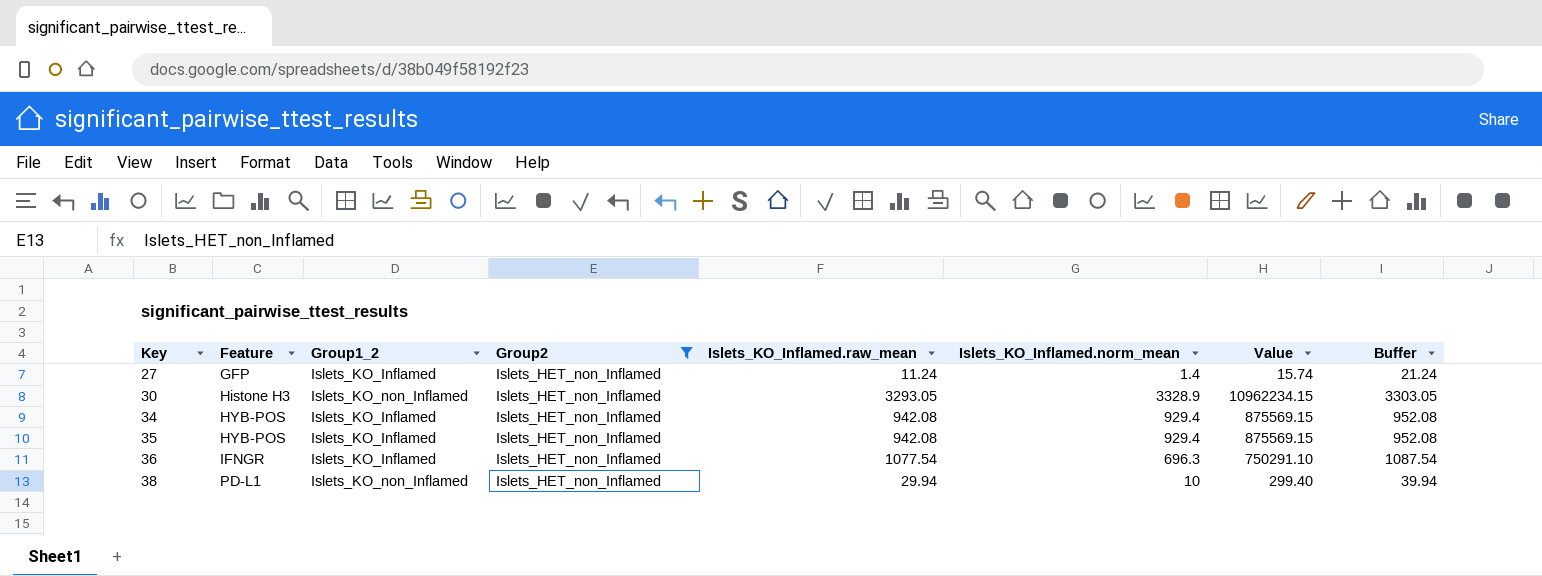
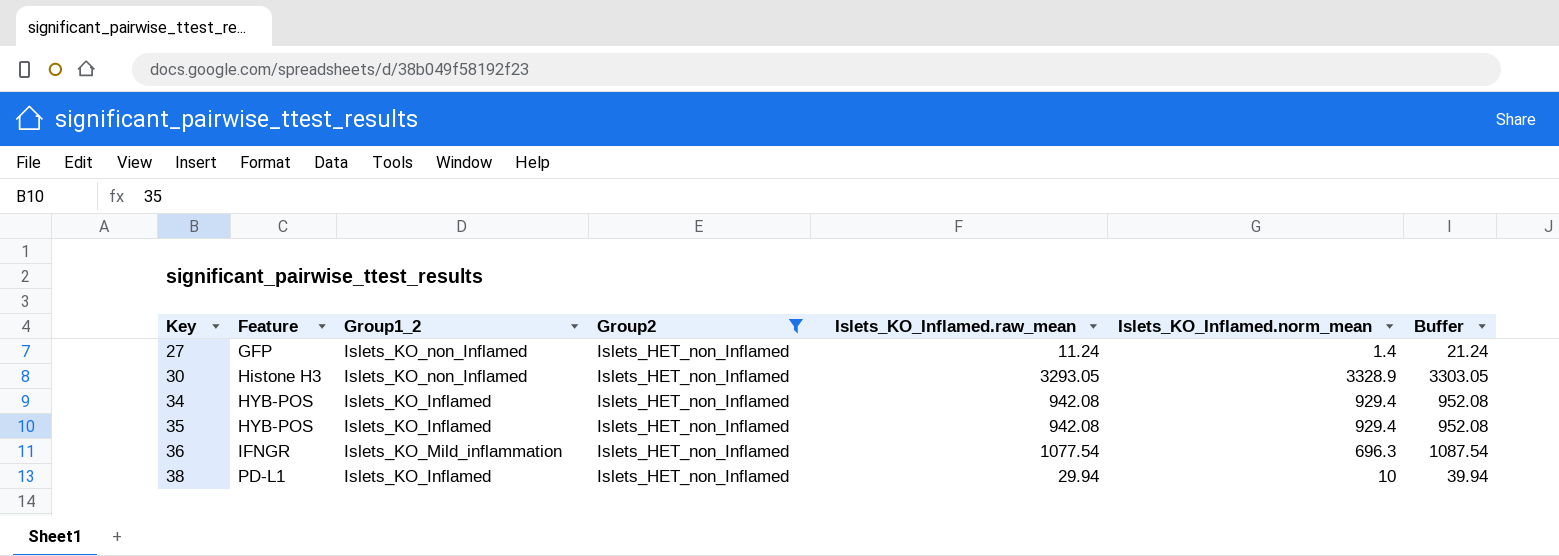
column Value | formula: [Islets_KO_Inflamed.raw_mean] * [Islets_KO_Inflamed.norm_mean] -> none
27 | Group1_2: Islets_KO_Inflamed -> Islets_KO_non_Inflamed
36 | Group1_2: Islets_KO_Inflamed -> Islets_KO_Mild_inflammation
38 | Group1_2: Islets_KO_non_Inflamed -> Islets_KO_Inflamed

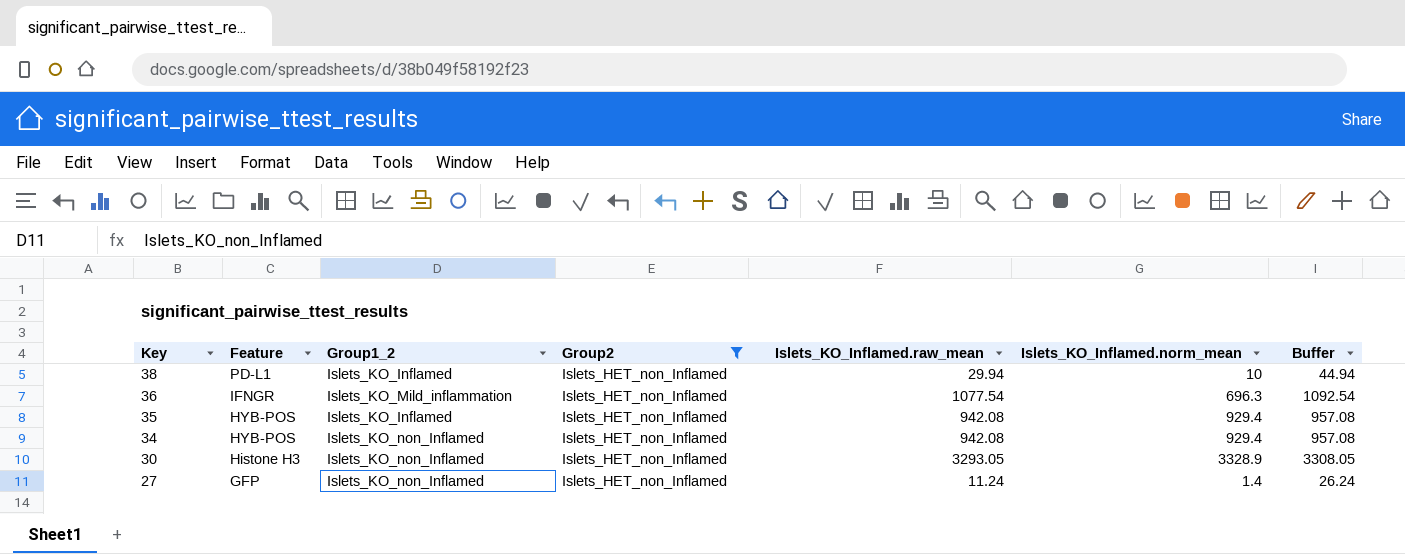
row order: Key ascending -> Key descending
column Buffer | formula: [Islets_KO_Inflamed.raw_mean] + 10 -> [Islets_KO_Inflamed.raw_mean] + 15
34 | Group1_2: Islets_KO_Inflamed -> Islets_KO_non_Inflamed

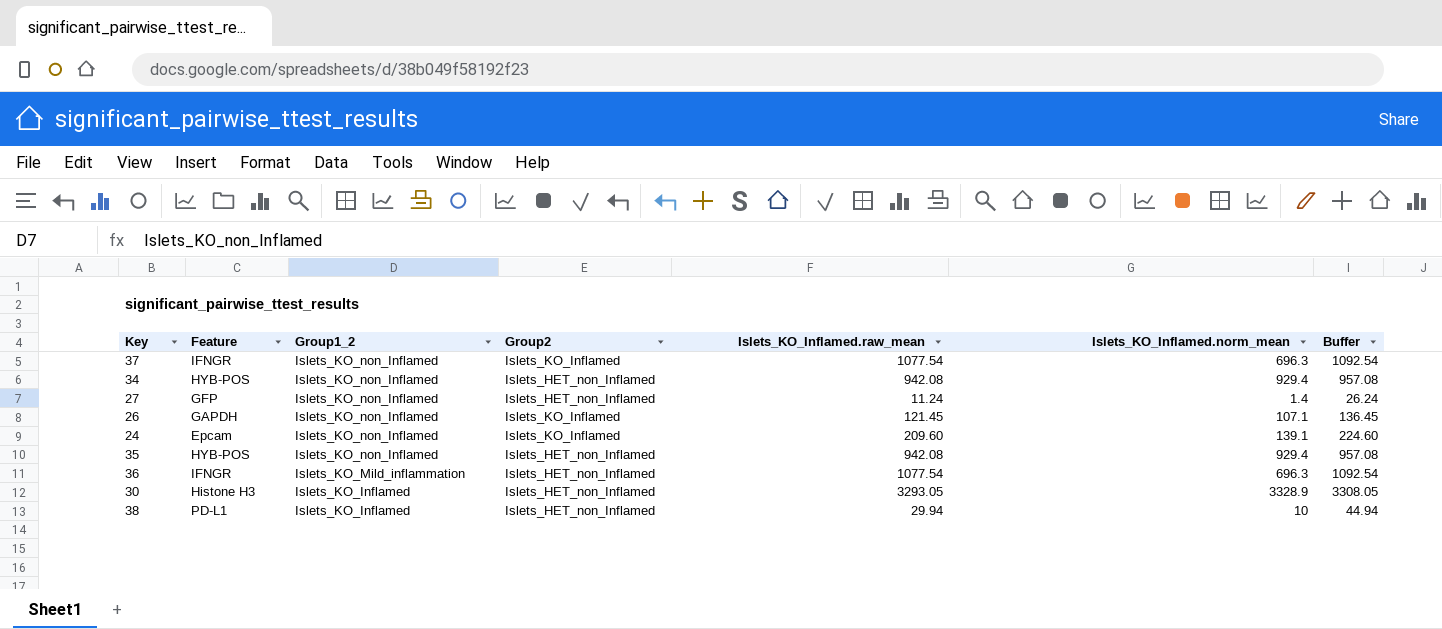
filter: Group2 = Islets_HET_non_Inflamed -> none
row order: Key descending -> Group1_2 descending
35 | Group1_2: Islets_KO_Inflamed -> Islets_KO_non_Inflamed
30 | Group1_2: Islets_KO_non_Inflamed -> Islets_KO_Inflamed

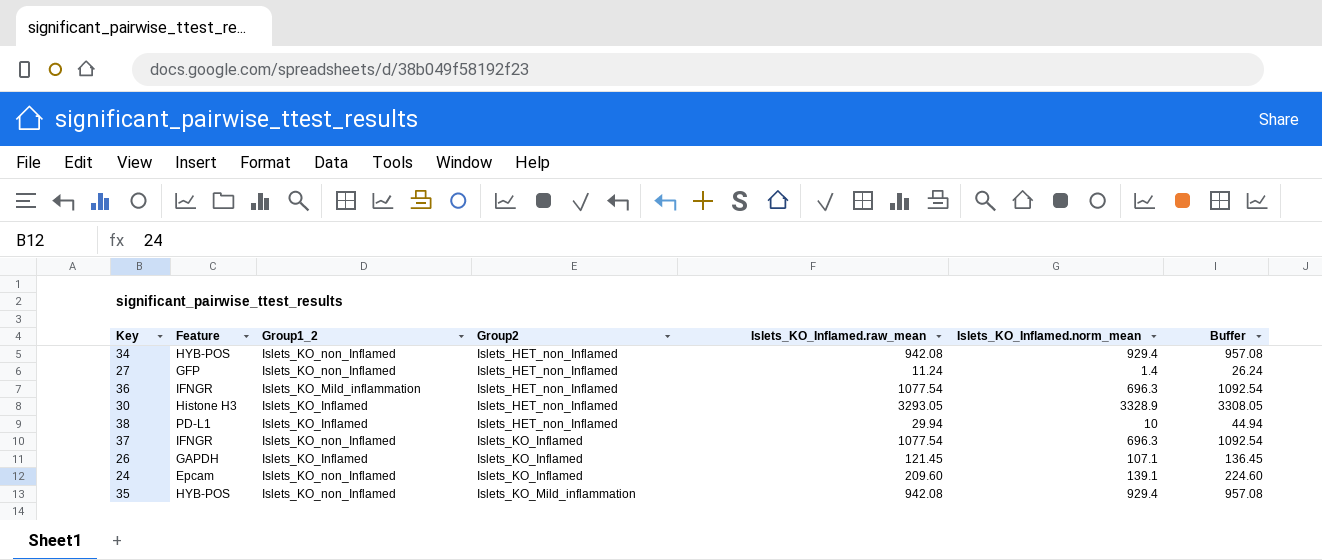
row order: Group1_2 descending -> Group2 ascending
26 | Group1_2: Islets_KO_non_Inflamed -> Islets_KO_Inflamed
35 | Group2: Islets_HET_non_Inflamed -> Islets_KO_Mild_inflammation

